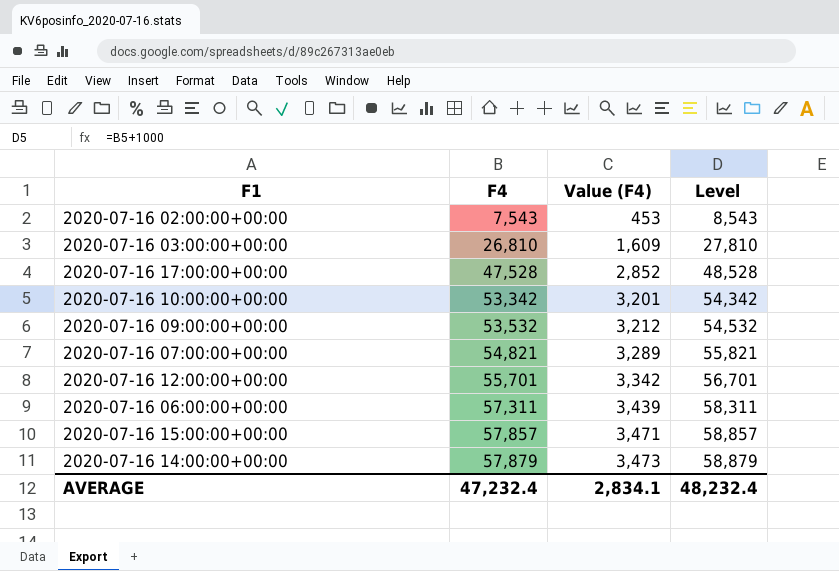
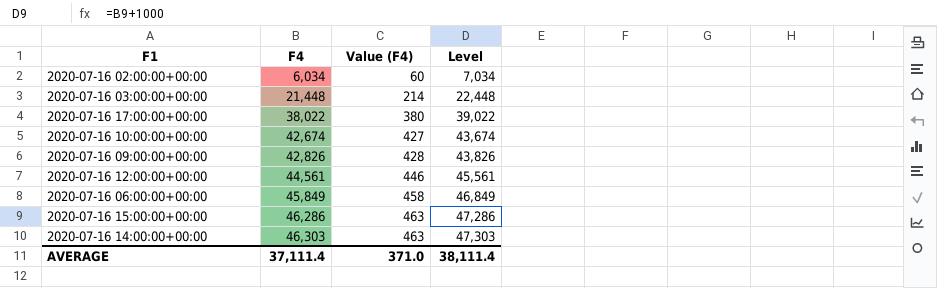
column Value (F4) | formula: [F4] * 0.06 -> [F4] * 0.01
row 2020-07-16 07:00:00+00:00: 54,821 | 3,289 | 55,821 -> none
2020-07-16 02:00:00+00:00 | F4: 7,543 -> 6,034
2020-07-16 02:00:00+00:00 | Level: 8,543 -> 7,034
2020-07-16 03:00:00+00:00 | F4: 26,810 -> 21,448
2020-07-16 03:00:00+00:00 | Level: 27,810 -> 22,448
2020-07-16 17:00:00+00:00 | F4: 47,528 -> 38,022
2020-07-16 17:00:00+00:00 | Level: 48,528 -> 39,022
2020-07-16 10:00:00+00:00 | F4: 53,342 -> 42,674
2020-07-16 10:00:00+00:00 | Level: 54,342 -> 43,674
2020-07-16 09:00:00+00:00 | F4: 53,532 -> 42,826
2020-07-16 09:00:00+00:00 | Level: 54,532 -> 43,826
2020-07-16 12:00:00+00:00 | F4: 55,701 -> 44,561
2020-07-16 12:00:00+00:00 | Level: 56,701 -> 45,561
2020-07-16 06:00:00+00:00 | F4: 57,311 -> 45,849
2020-07-16 06:00:00+00:00 | Level: 58,311 -> 46,849
2020-07-16 15:00:00+00:00 | F4: 57,857 -> 46,286
2020-07-16 15:00:00+00:00 | Level: 58,857 -> 47,286
2020-07-16 14:00:00+00:00 | F4: 57,879 -> 46,303
2020-07-16 14:00:00+00:00 | Level: 58,879 -> 47,303
AVERAGE | F4: 47,232.4 -> 37,111.4
AVERAGE | Value (F4): 2,834.1 -> 371.0
AVERAGE | Level: 48,232.4 -> 38,111.4

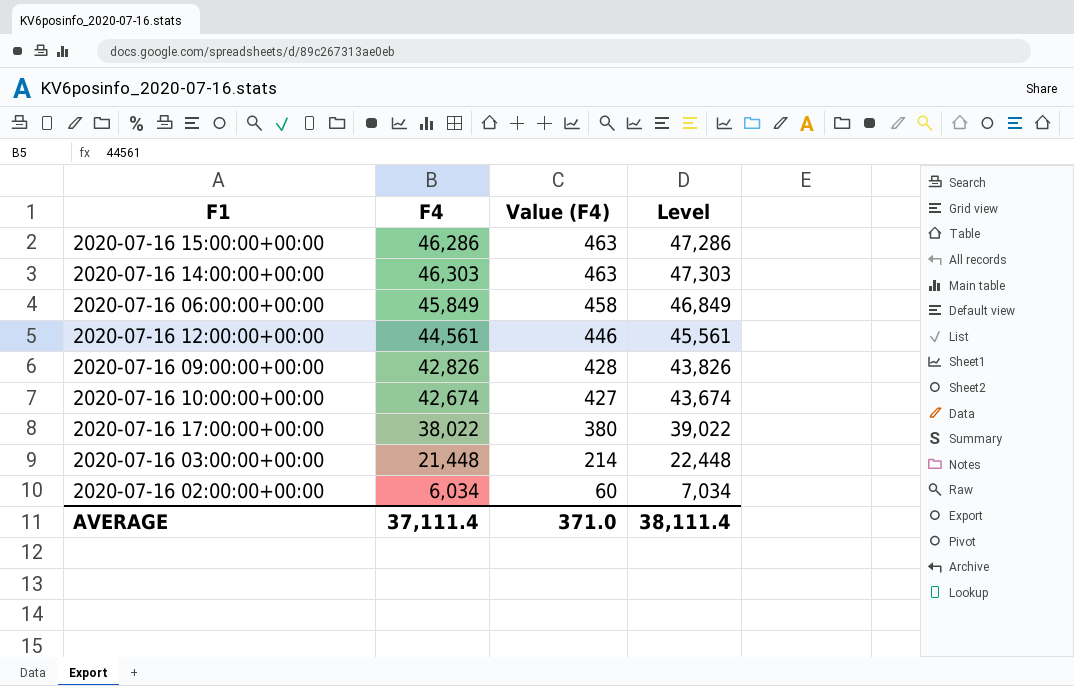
row order: F4 ascending -> Value (F4) descending

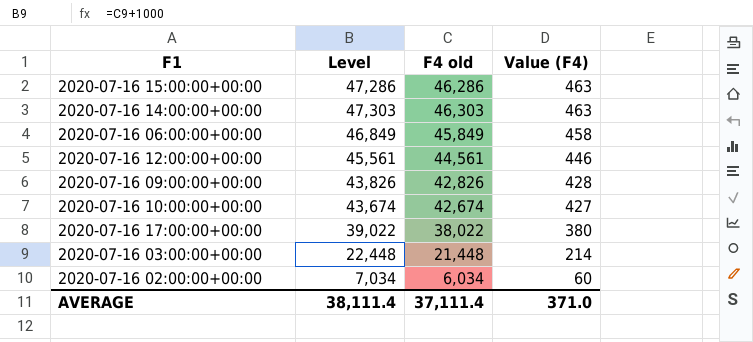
column Level | position: 4 -> 2
column name: F4 -> F4 old

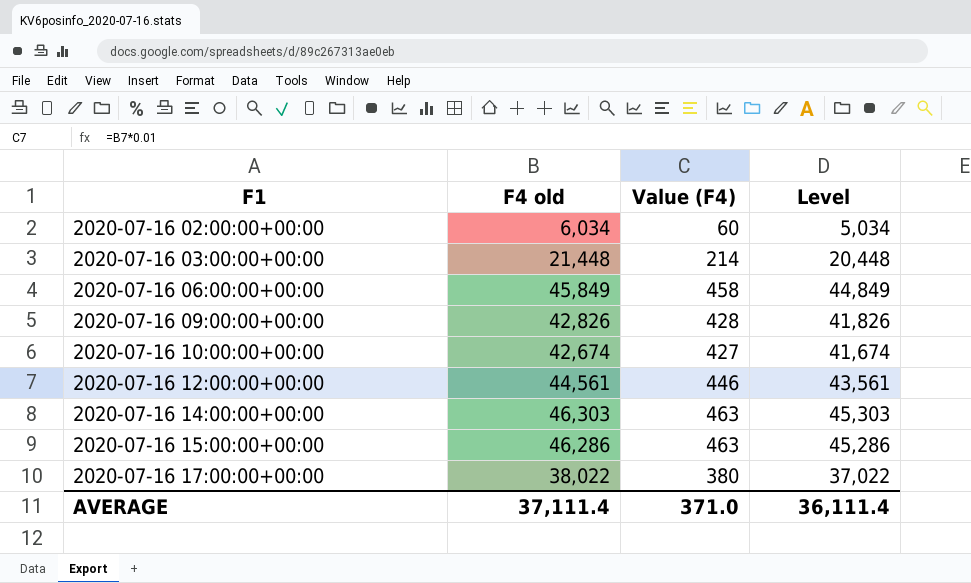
row order: Value (F4) descending -> F1 ascending
column Level | formula: [F4 old] + 1000 -> [F4 old] - 1000
column Level | position: 2 -> 4
AVERAGE | Level: 38,111.4 -> 36,111.4

